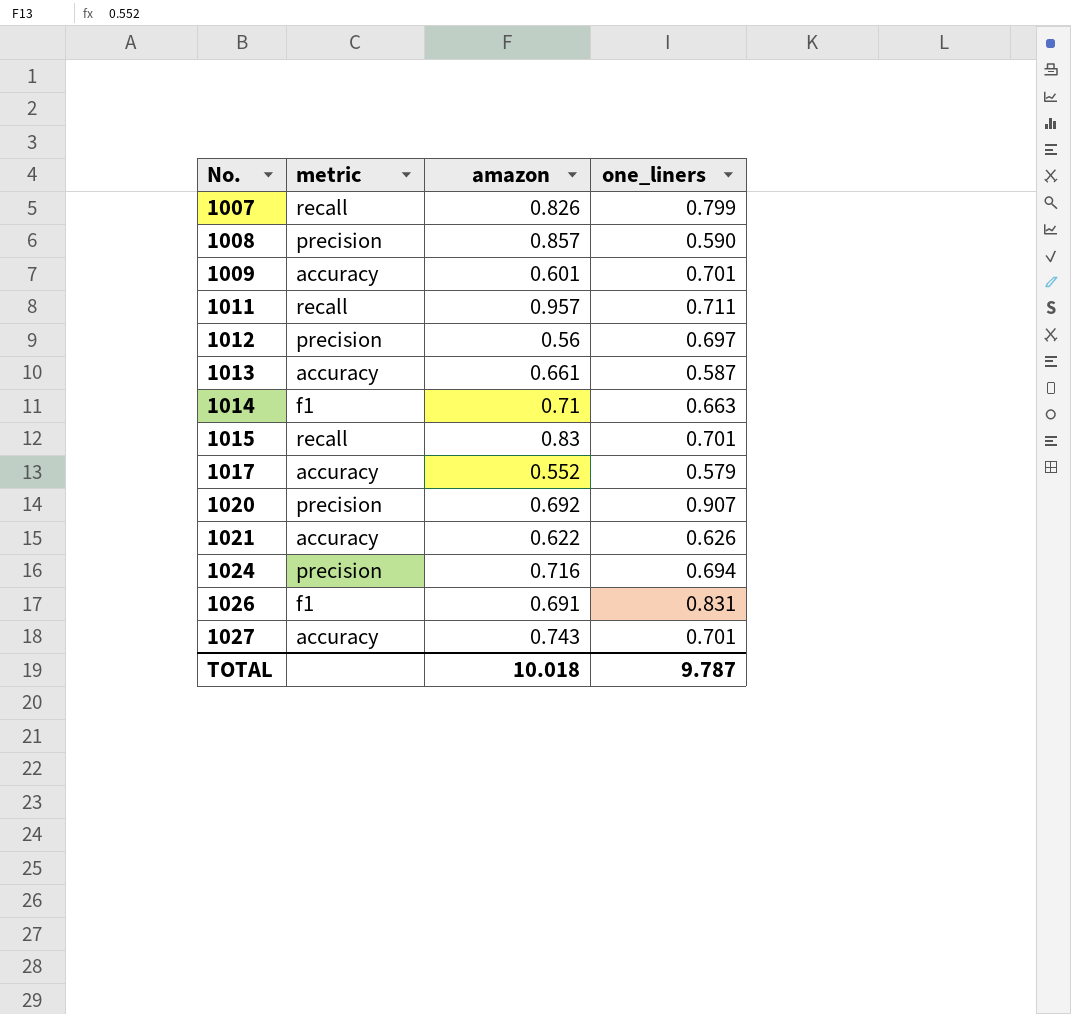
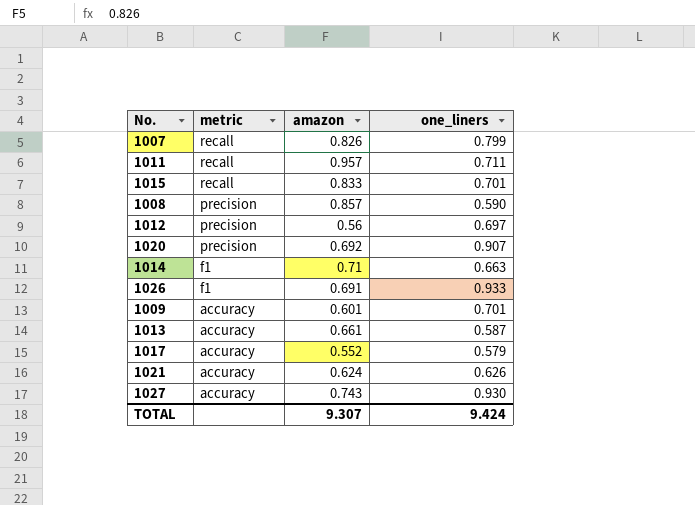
row order: No. ascending -> metric descending
row 1024: precision | 0.716 | 0.694 -> none
1015 | amazon: 0.83 -> 0.833
1026 | one_liners: 0.831 -> 0.933
1021 | amazon: 0.622 -> 0.624
1027 | one_liners: 0.701 -> 0.930
TOTAL | amazon: 10.018 -> 9.307
TOTAL | one_liners: 9.787 -> 9.424

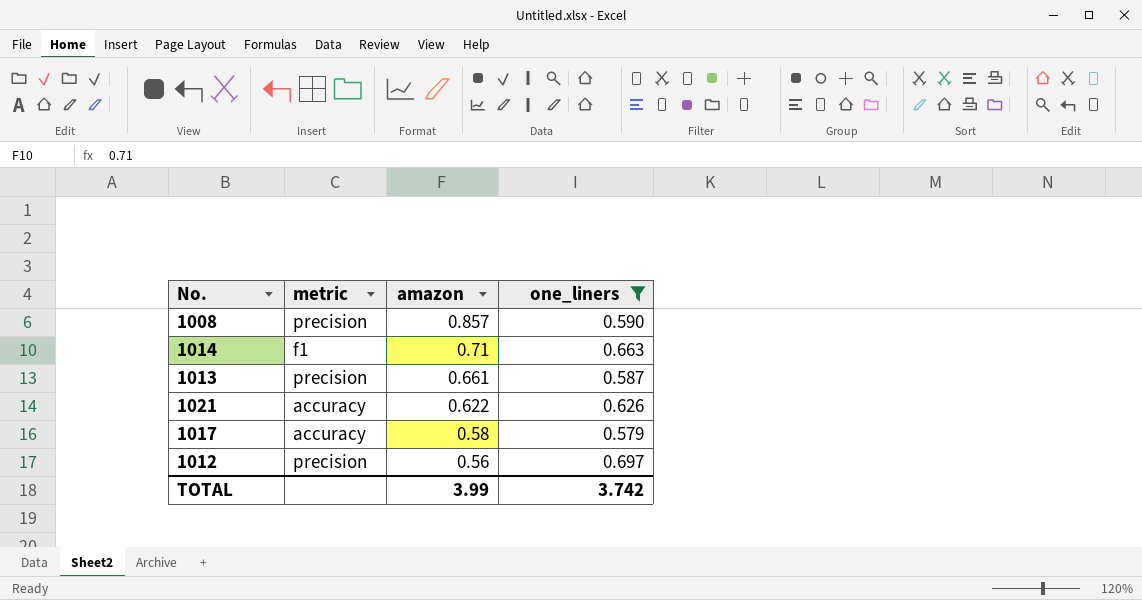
filter: none -> one_liners <= 0.697
row order: metric descending -> amazon descending
1013 | metric: accuracy -> precision
1021 | amazon: 0.624 -> 0.622
1017 | amazon: 0.552 -> 0.58
TOTAL | amazon: 9.307 -> 3.99
TOTAL | one_liners: 9.424 -> 3.742

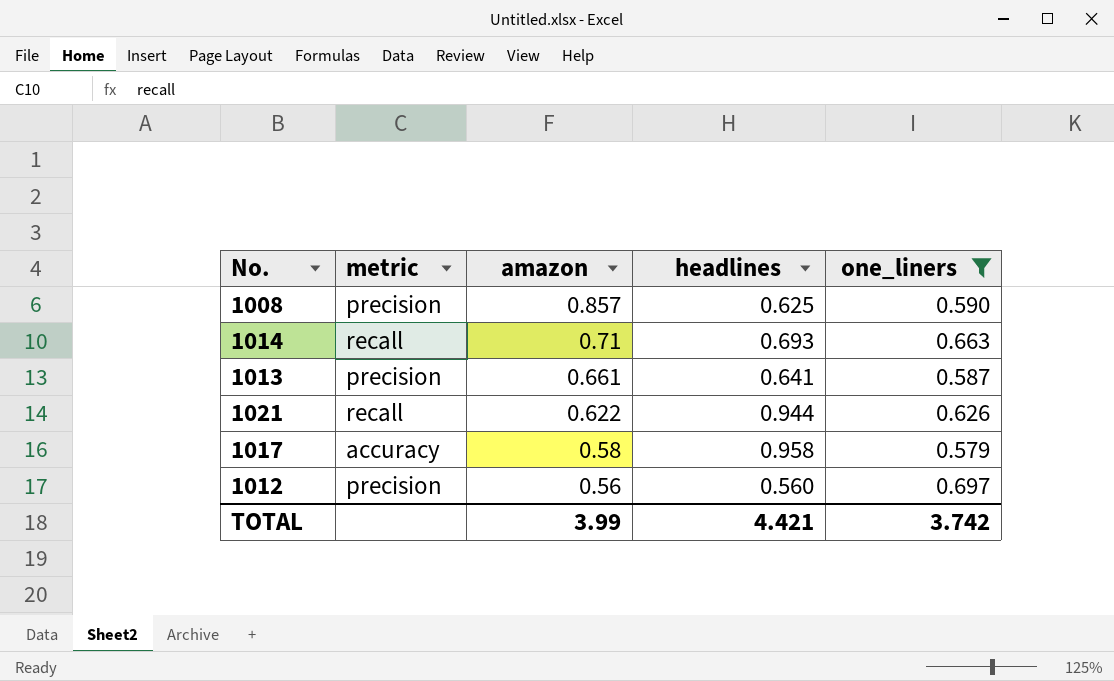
column headlines | position: none -> 4
1014 | metric: f1 -> recall
1021 | metric: accuracy -> recall

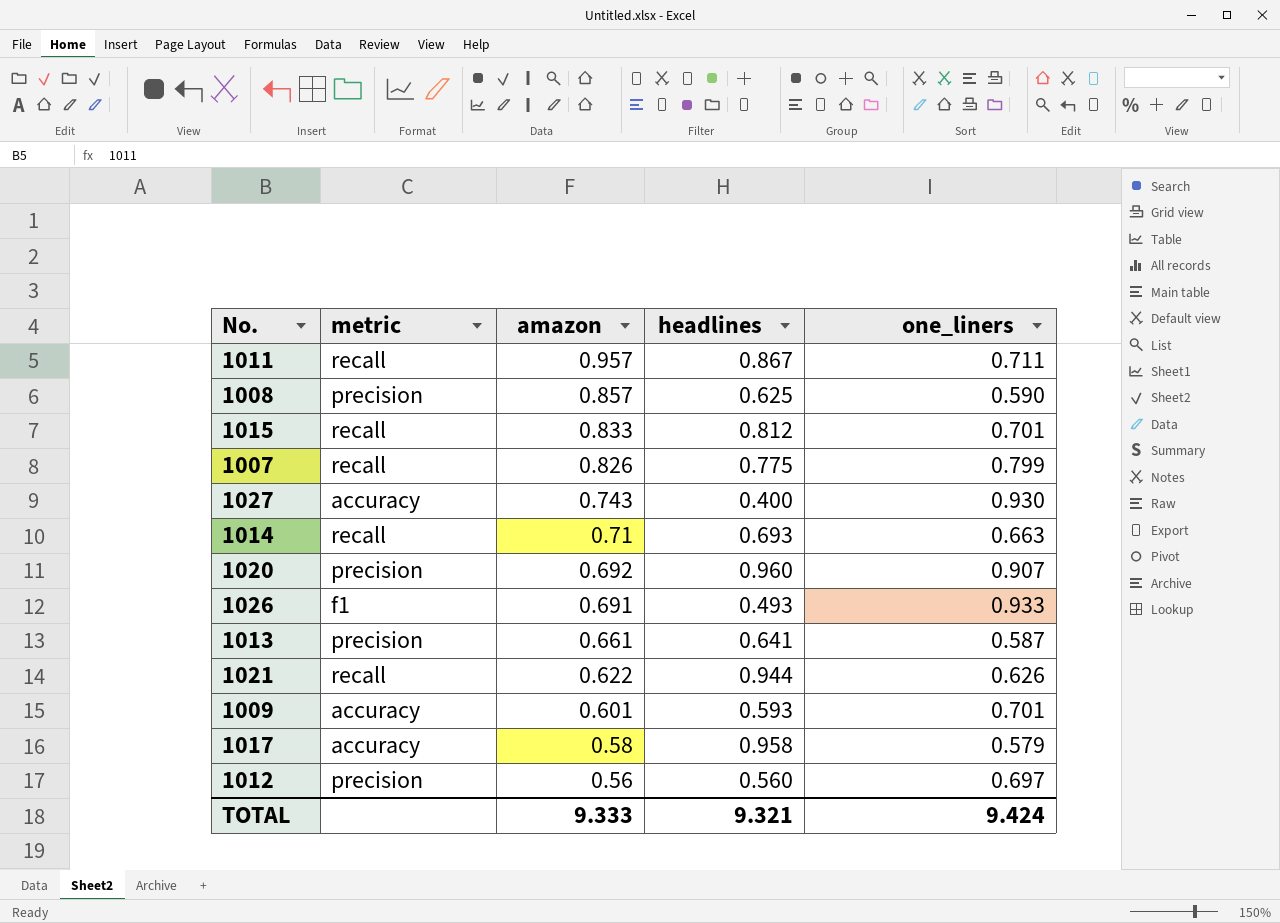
filter: one_liners <= 0.697 -> none
TOTAL | amazon: 3.99 -> 9.333
TOTAL | headlines: 4.421 -> 9.321
TOTAL | one_liners: 3.742 -> 9.424

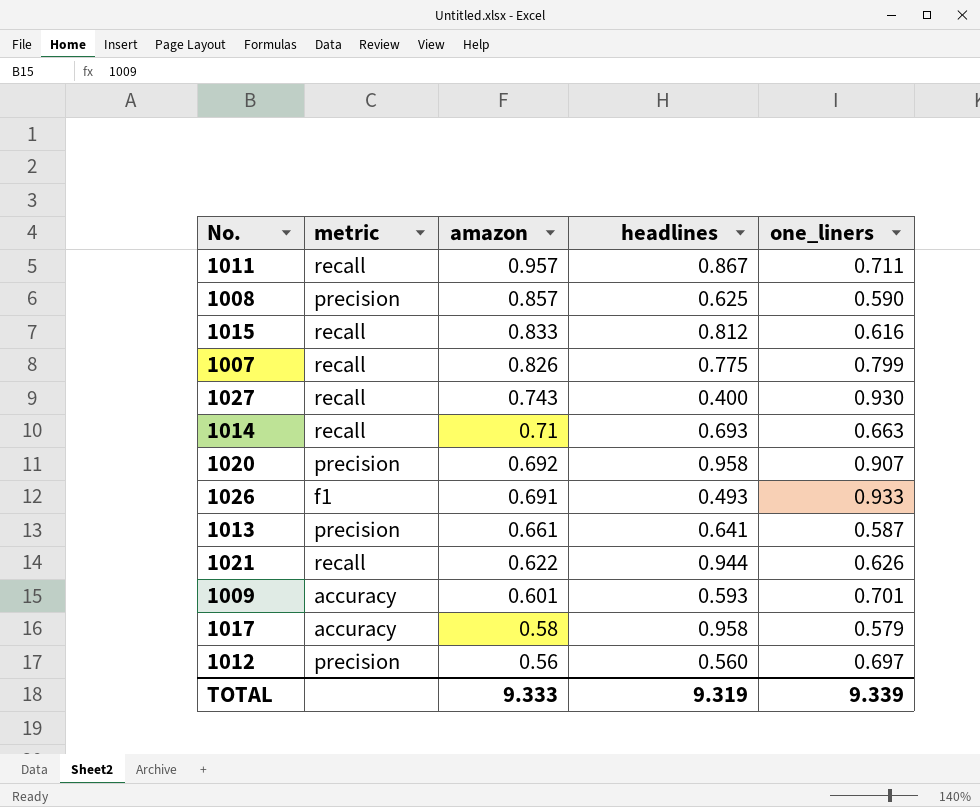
1015 | one_liners: 0.701 -> 0.616
1027 | metric: accuracy -> recall
1020 | headlines: 0.960 -> 0.958
TOTAL | headlines: 9.321 -> 9.319
TOTAL | one_liners: 9.424 -> 9.339

